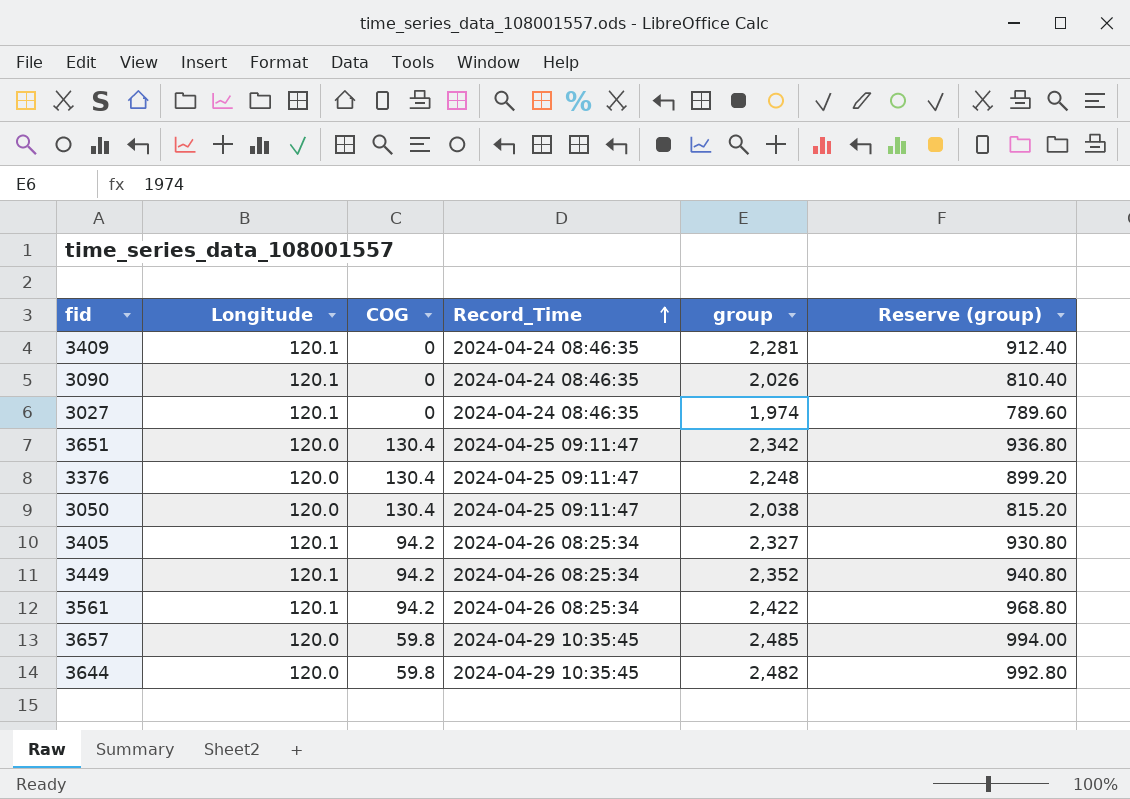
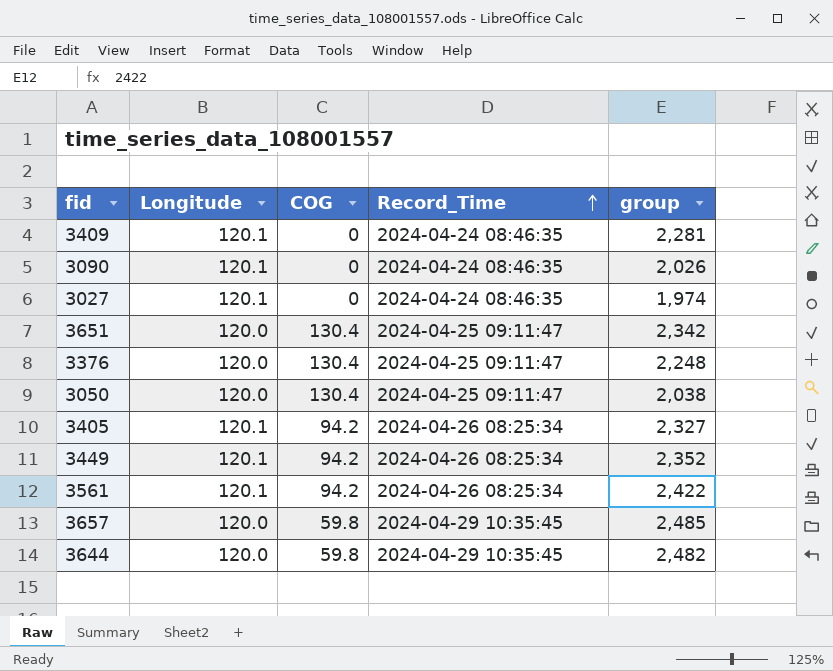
column Reserve (group) | formula: [group] * 0.4 -> none

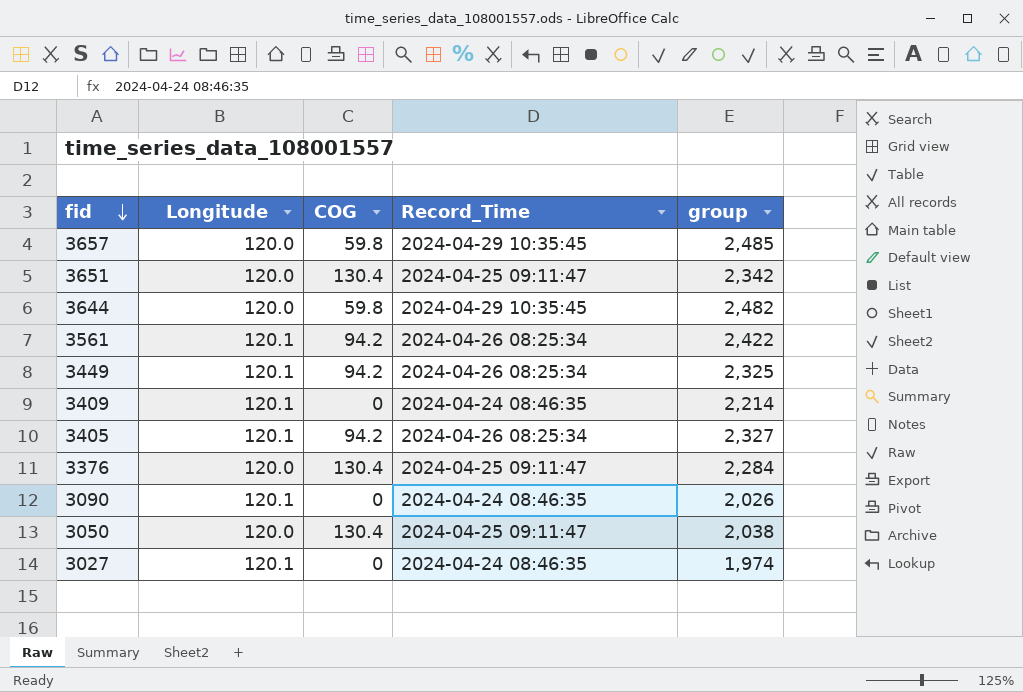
row order: Record_Time ascending -> fid descending
3449 | group: 2,352 -> 2,325
3409 | group: 2,281 -> 2,214
3376 | group: 2,248 -> 2,284

